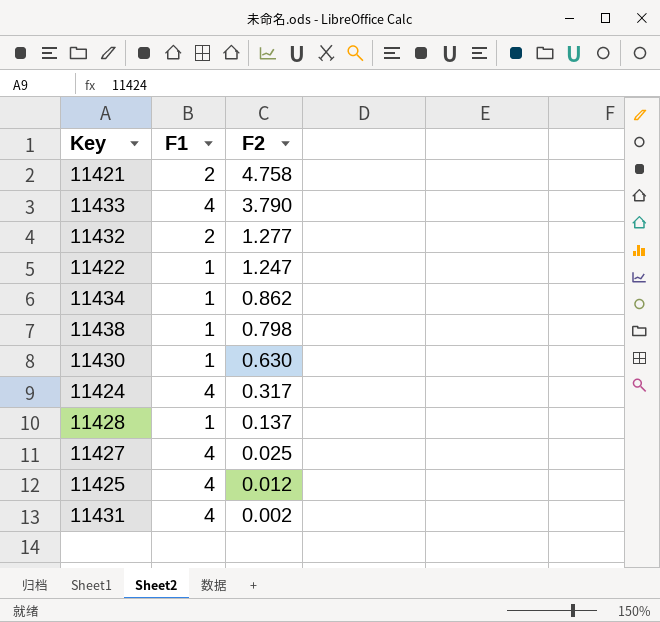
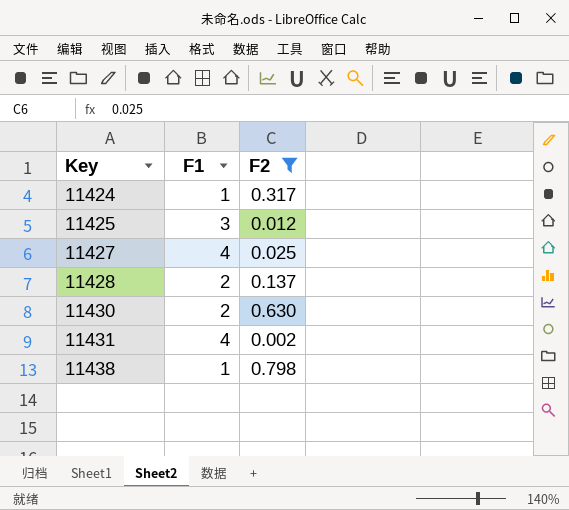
filter: none -> F2 <= 0.798
row order: F2 descending -> Key ascending
11424 | F1: 4 -> 1
11425 | F1: 4 -> 3
11428 | F1: 1 -> 2
11430 | F1: 1 -> 2

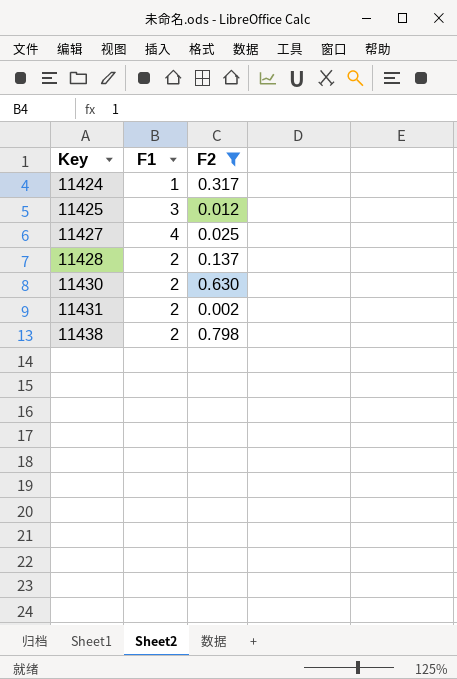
11431 | F1: 4 -> 2
11438 | F1: 1 -> 2

